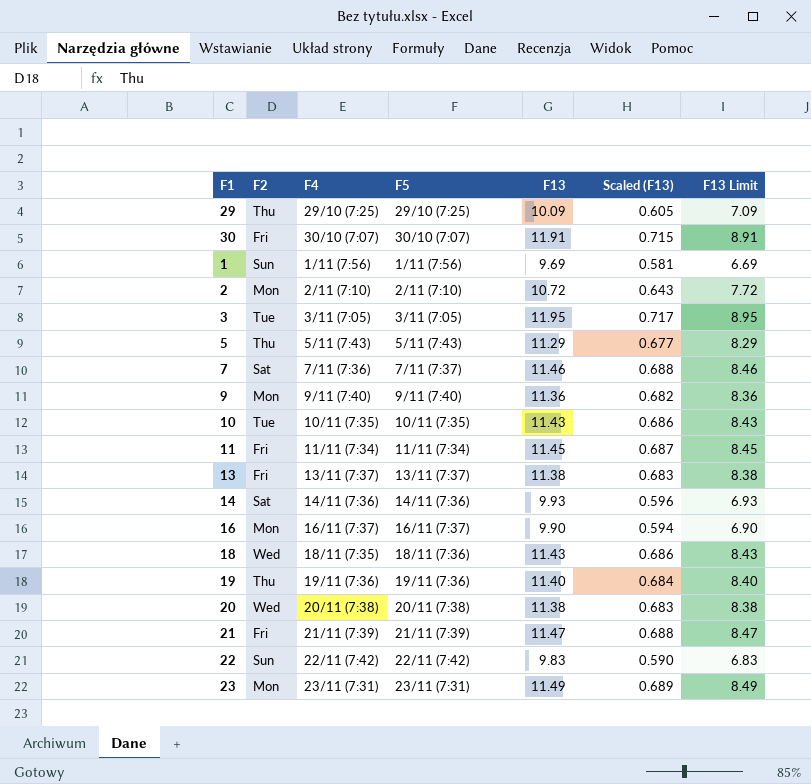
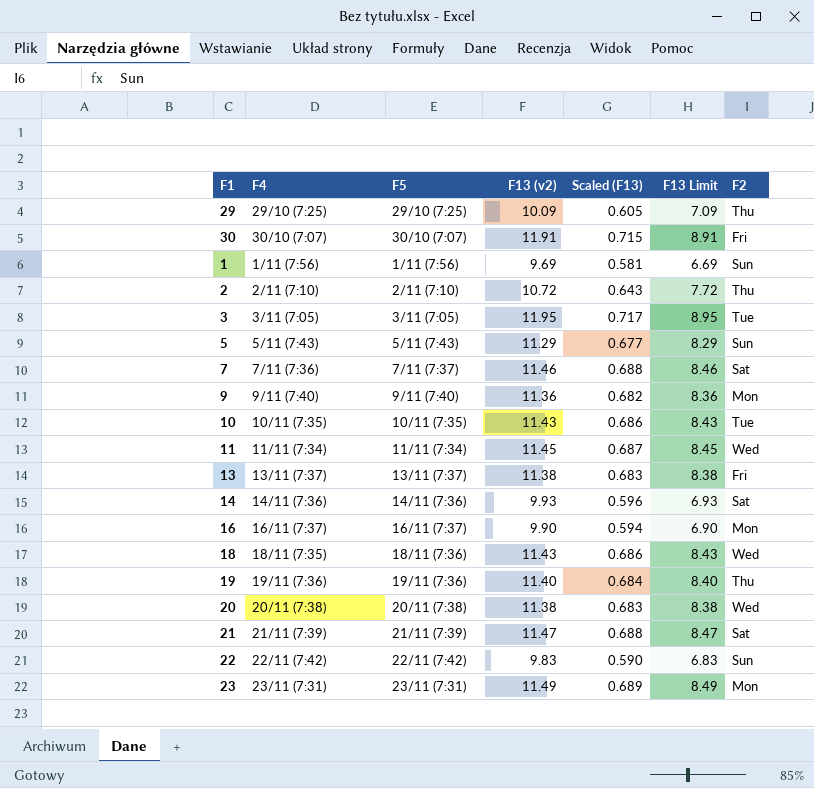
column name: F13 -> F13 (v2)
column F2 | position: 2 -> 7
2 | F2: Mon -> Thu
5 | F2: Thu -> Sun
11 | F2: Fri -> Wed
21 | F2: Fri -> Sat

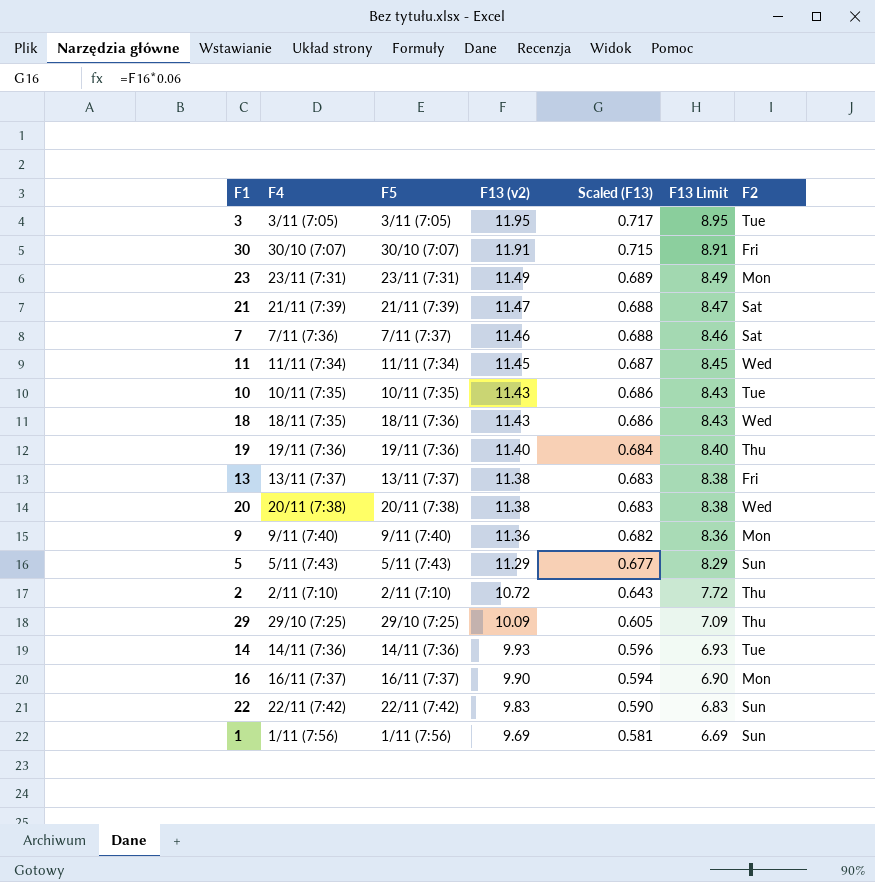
row order: none -> F13 (v2) descending
14 | F2: Sat -> Tue

